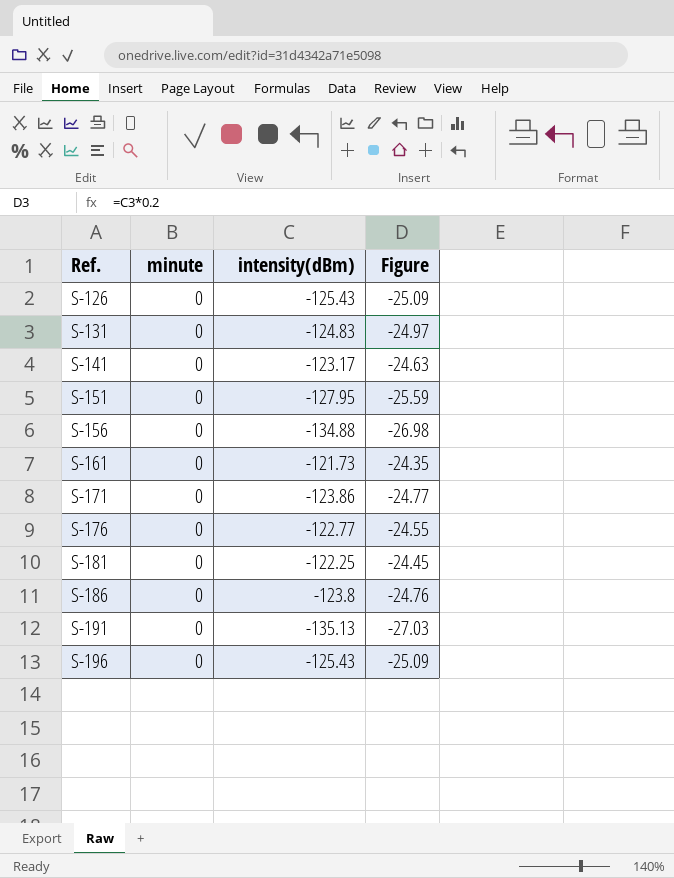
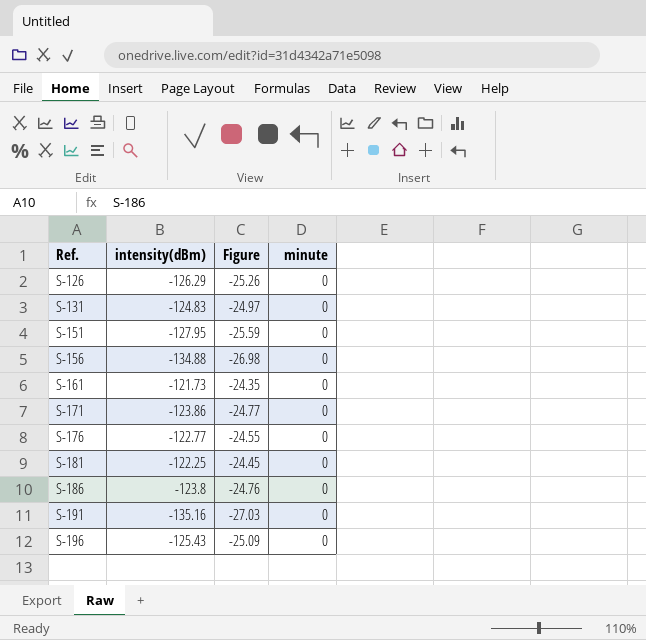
column minute | position: 2 -> 4
row S-141: 0 | -123.17 | -24.63 -> none
S-126 | intensity(dBm): -125.43 -> -126.29
S-126 | Figure: -25.09 -> -25.26
S-191 | intensity(dBm): -135.13 -> -135.16

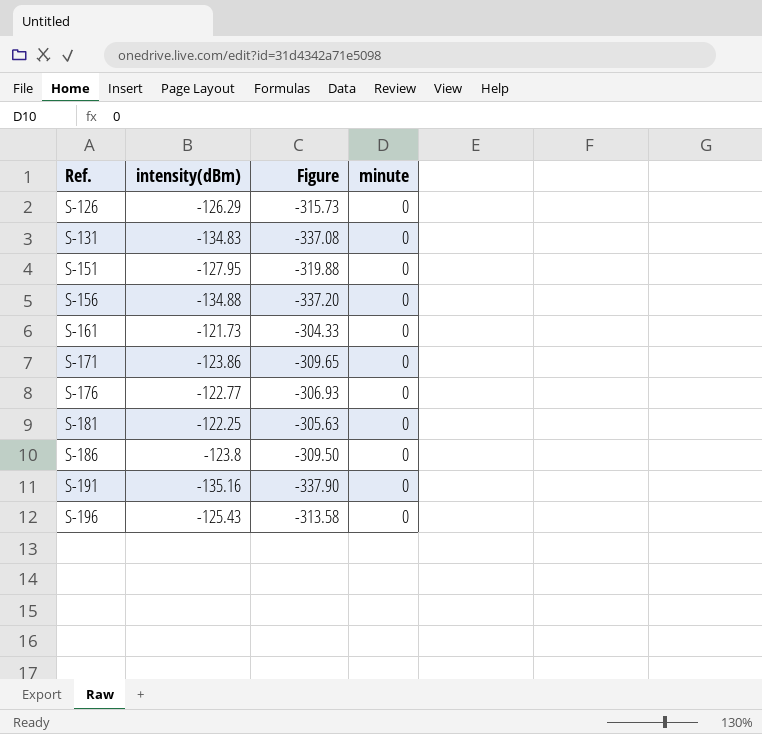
column Figure | formula: [intensity(dBm)] * 0.2 -> [intensity(dBm)] * 2.5
S-131 | intensity(dBm): -124.83 -> -134.83

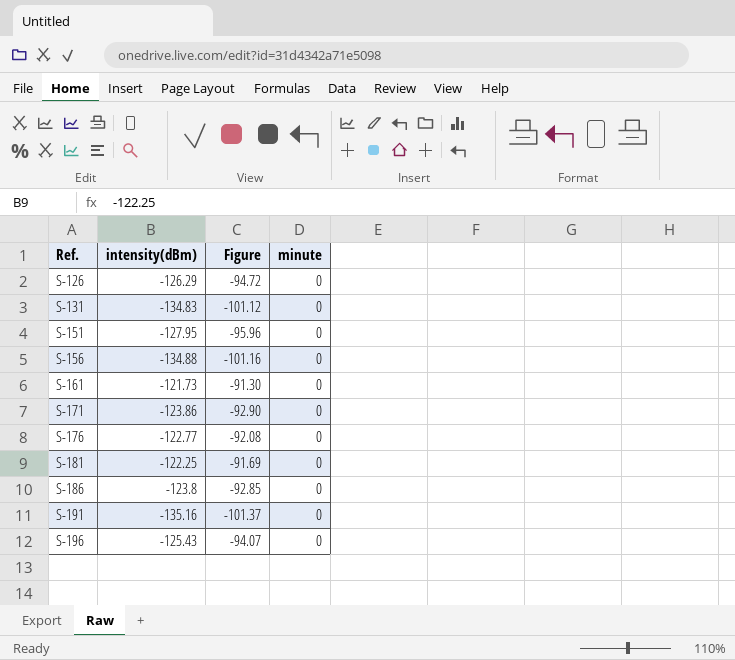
column Figure | formula: [intensity(dBm)] * 2.5 -> [intensity(dBm)] * 0.75

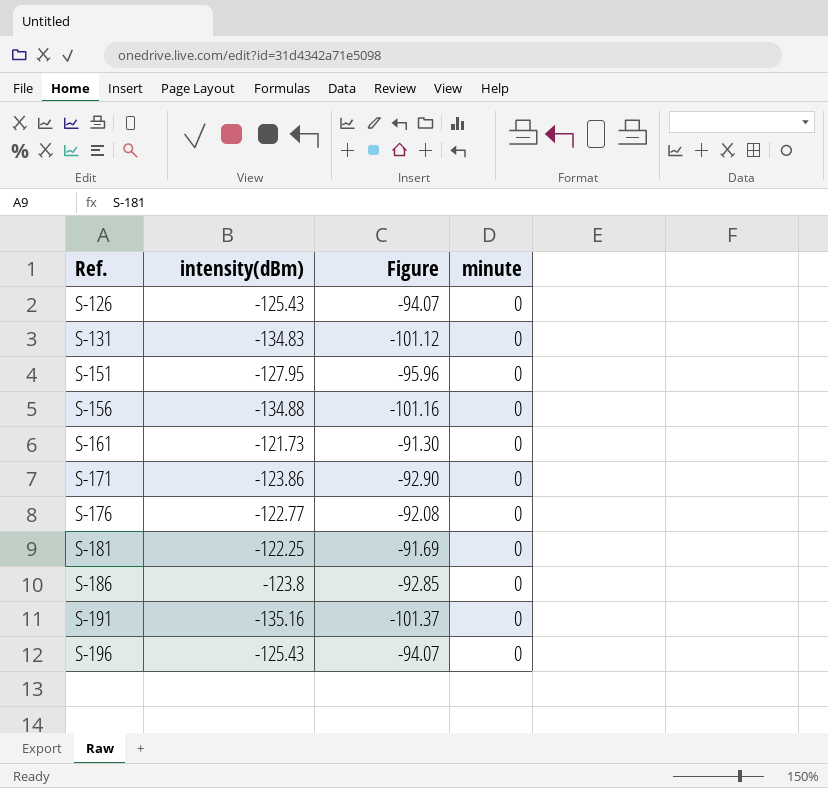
S-126 | intensity(dBm): -126.29 -> -125.43
S-126 | Figure: -94.72 -> -94.07

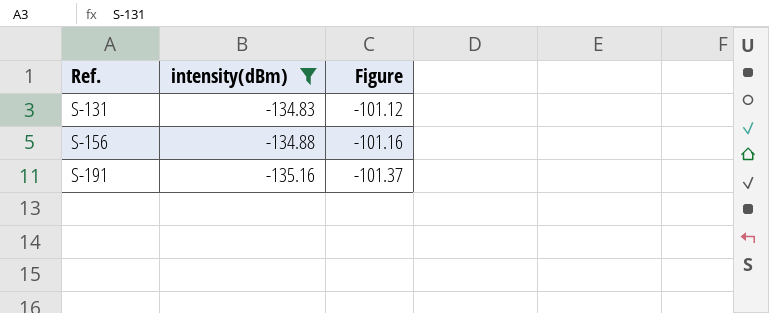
filter: none -> intensity(dBm) <= -134.83
column minute | position: 4 -> none

